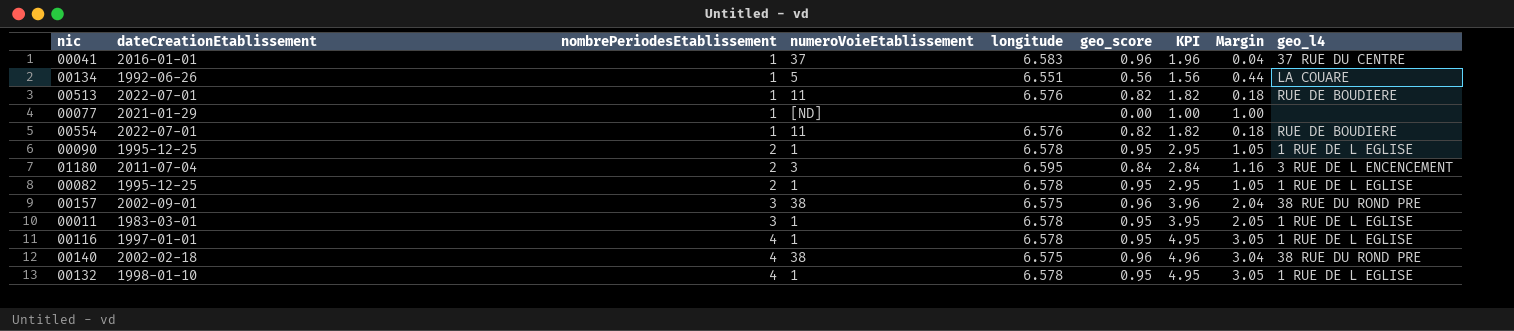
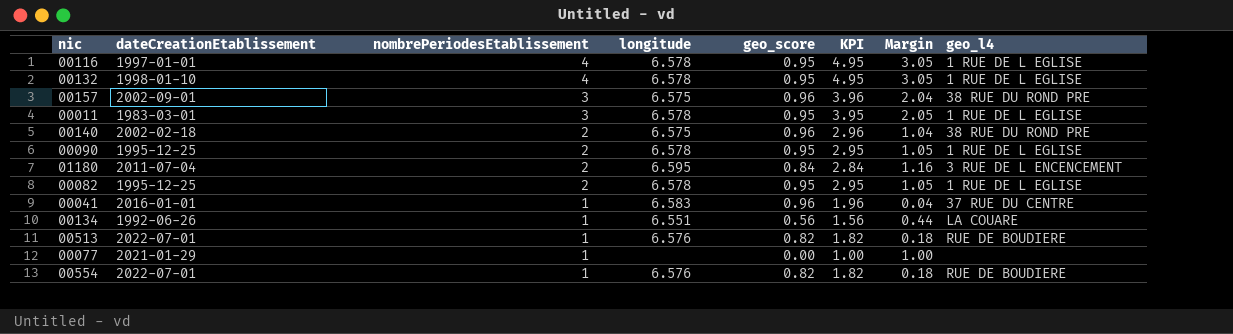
row order: nombrePeriodesEtablissement ascending -> nombrePeriodesEtablissement descending
column numeroVoieEtablissement | position: 4 -> none
00140 | nombrePeriodesEtablissement: 4 -> 2
00140 | KPI: 4.96 -> 2.96
00140 | Margin: 3.04 -> 1.04

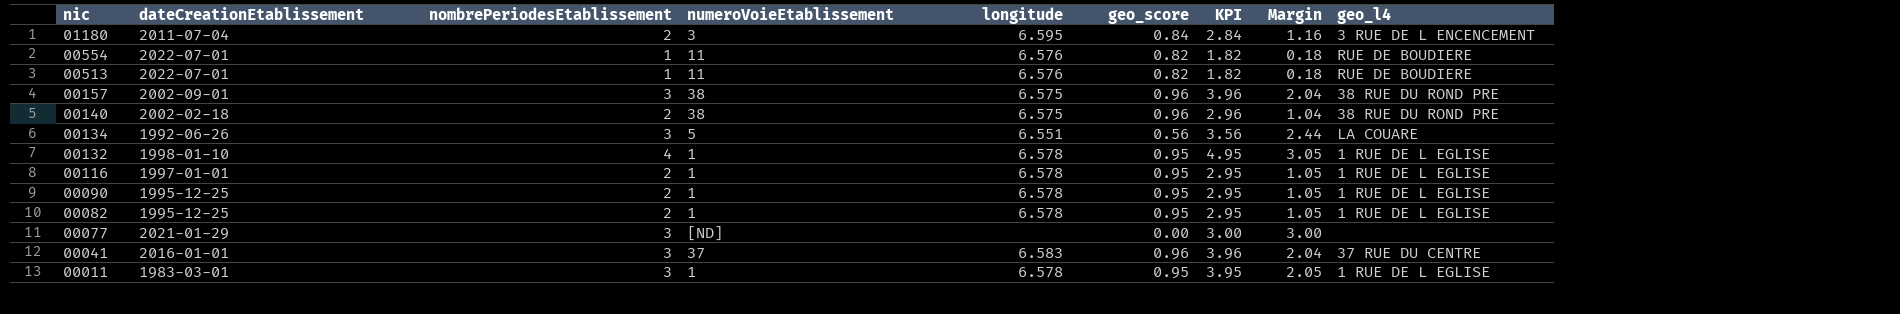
row order: nombrePeriodesEtablissement descending -> nic descending
column numeroVoieEtablissement | position: none -> 4
00134 | nombrePeriodesEtablissement: 1 -> 3
00134 | KPI: 1.56 -> 3.56
00134 | Margin: 0.44 -> 2.44
00116 | nombrePeriodesEtablissement: 4 -> 2
00116 | KPI: 4.95 -> 2.95
00116 | Margin: 3.05 -> 1.05
00077 | nombrePeriodesEtablissement: 1 -> 3
00077 | KPI: 1.00 -> 3.00
00077 | Margin: 1.00 -> 3.00
00041 | nombrePeriodesEtablissement: 1 -> 3
00041 | KPI: 1.96 -> 3.96
00041 | Margin: 0.04 -> 2.04

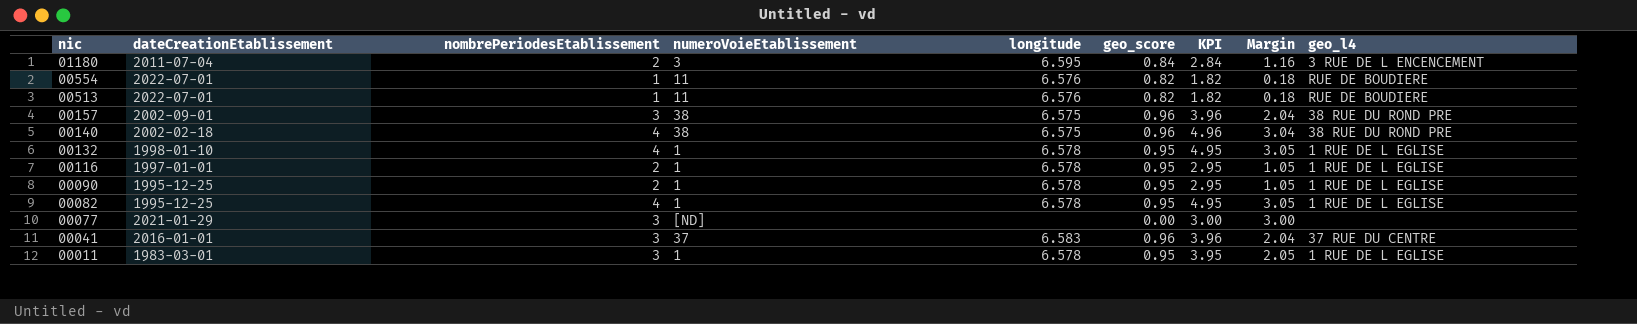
row 00134: 1992-06-26 | 3 | 5 | 6.551 | 0.56 | 3.56 | 2.44 | LA COUARE -> none
00140 | nombrePeriodesEtablissement: 2 -> 4
00140 | KPI: 2.96 -> 4.96
00140 | Margin: 1.04 -> 3.04
00082 | nombrePeriodesEtablissement: 2 -> 4
00082 | KPI: 2.95 -> 4.95
00082 | Margin: 1.05 -> 3.05

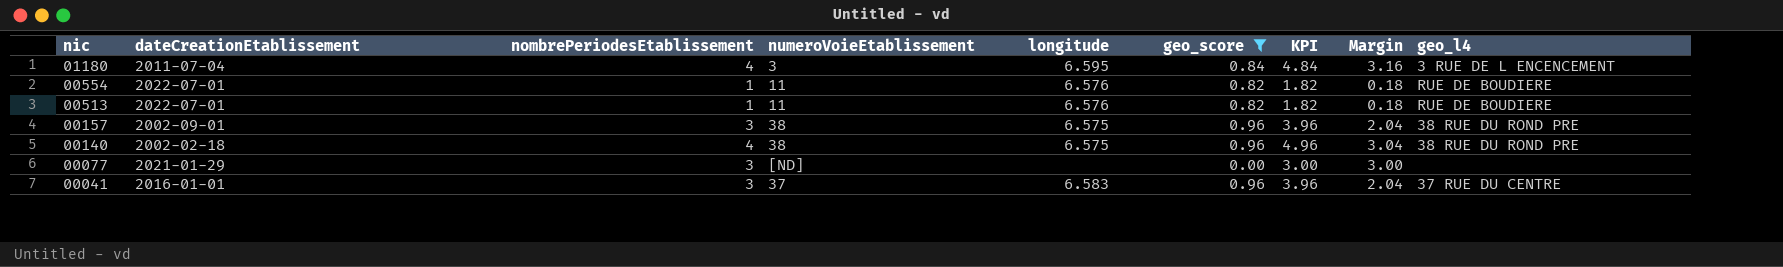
filter: none -> geo_score != 0.95
01180 | nombrePeriodesEtablissement: 2 -> 4
01180 | KPI: 2.84 -> 4.84
01180 | Margin: 1.16 -> 3.16

